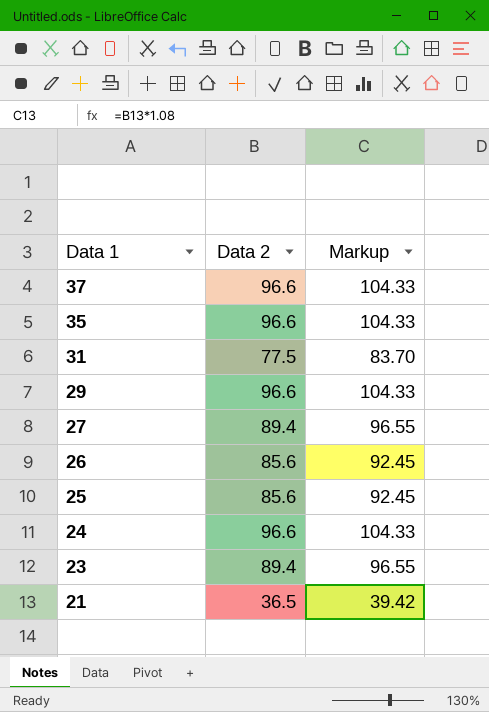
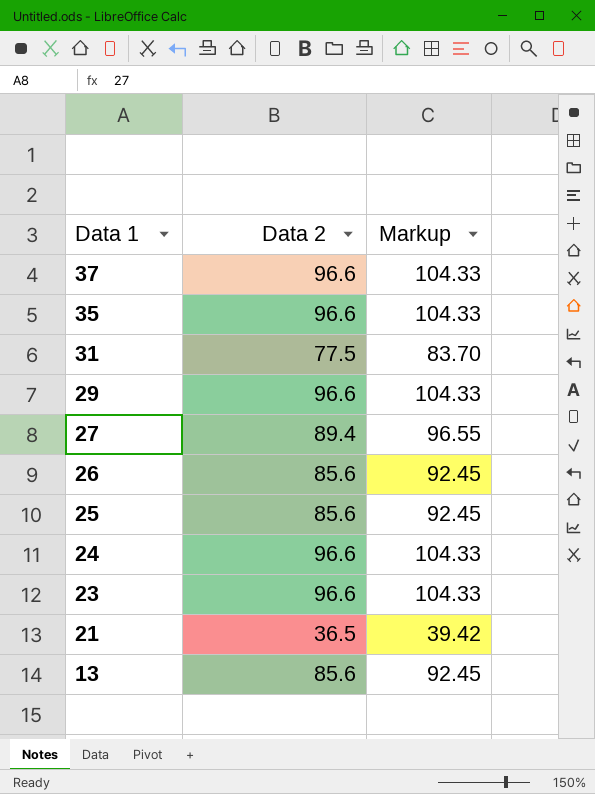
23 | Data 2: 89.4 -> 96.6
23 | Markup: 96.55 -> 104.33
row 13: none -> 85.6 | 92.45

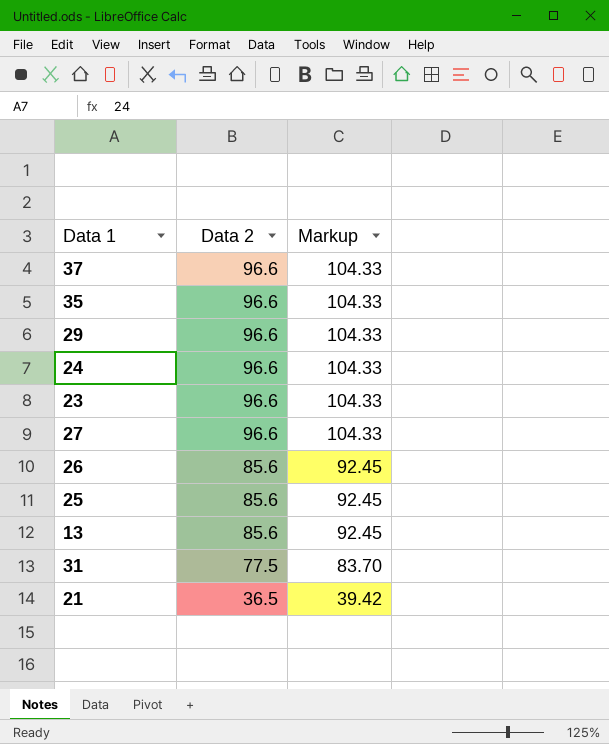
row order: Data 1 descending -> Data 2 descending
27 | Data 2: 89.4 -> 96.6
27 | Markup: 96.55 -> 104.33

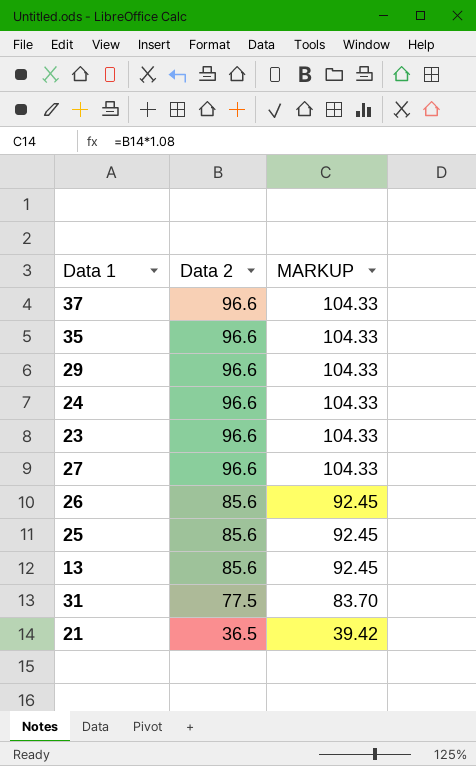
column name: Markup -> MARKUP

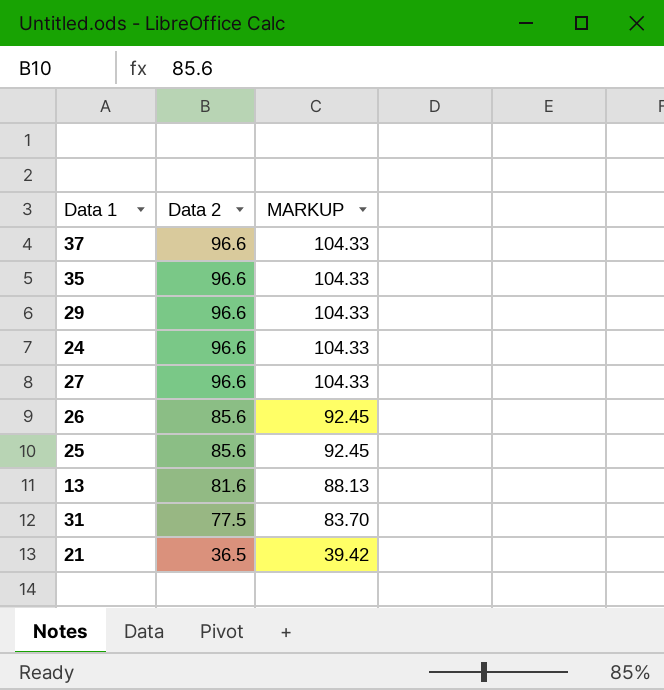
row 23: 96.6 | 104.33 -> none
13 | Data 2: 85.6 -> 81.6
13 | MARKUP: 92.45 -> 88.13

